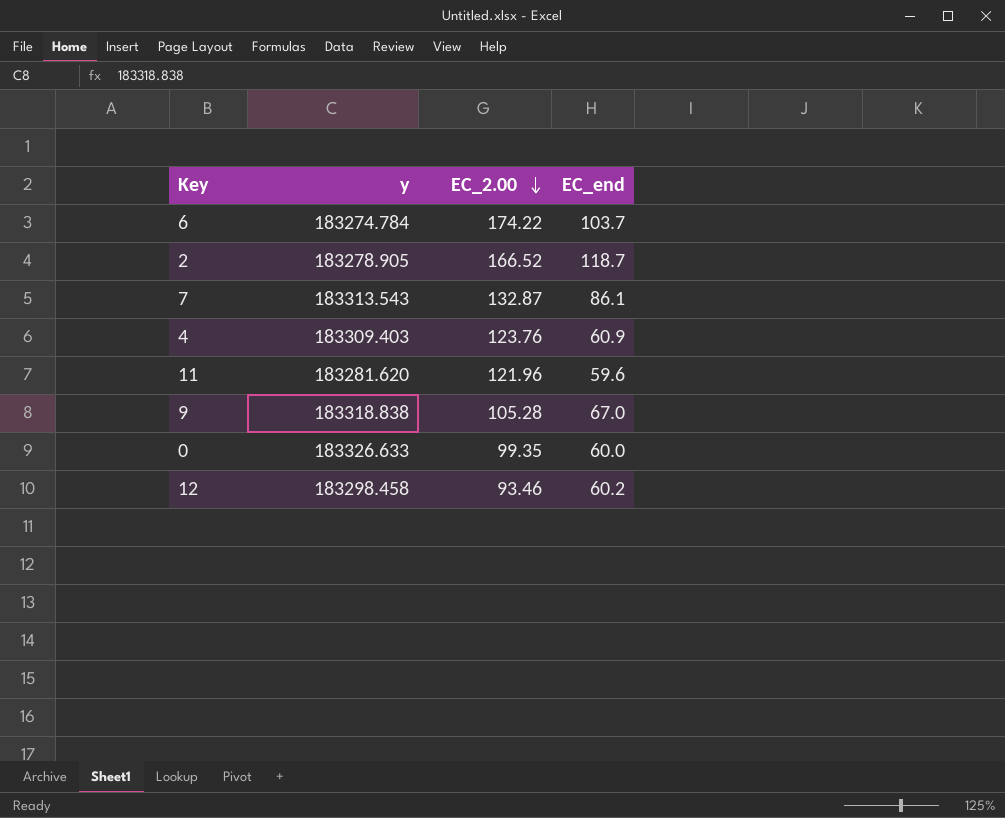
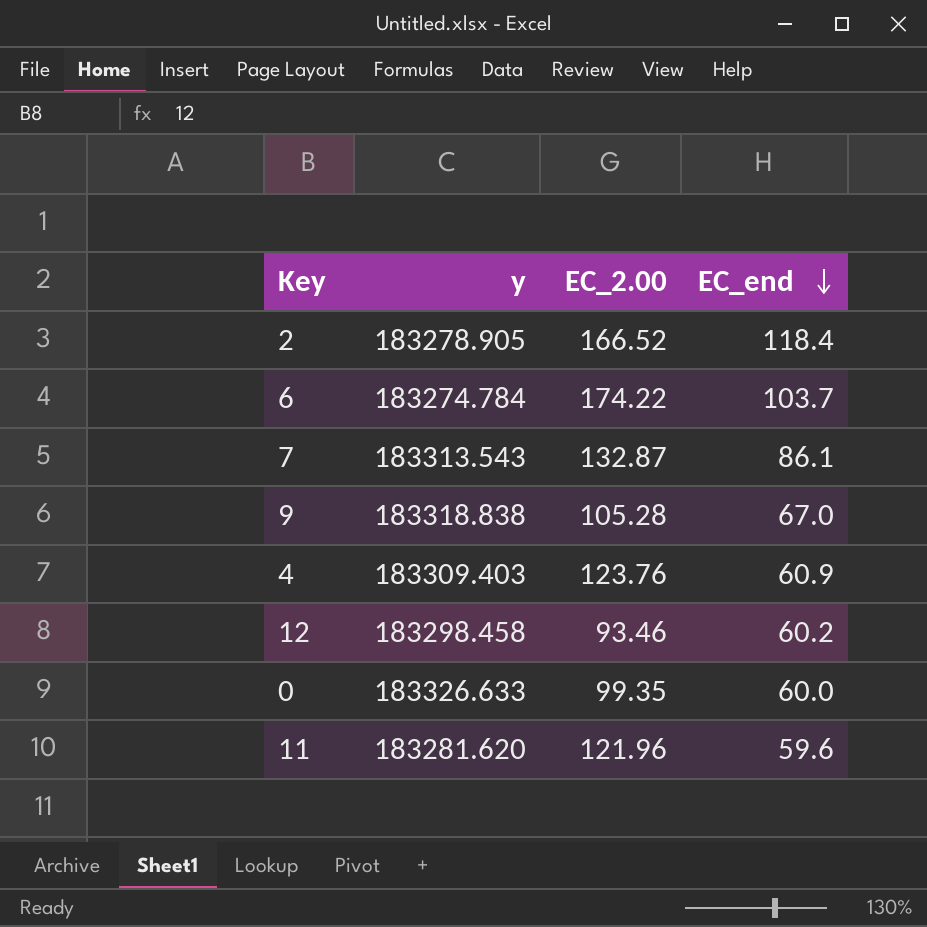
row order: EC_2.00 descending -> EC_end descending
2 | EC_end: 118.7 -> 118.4

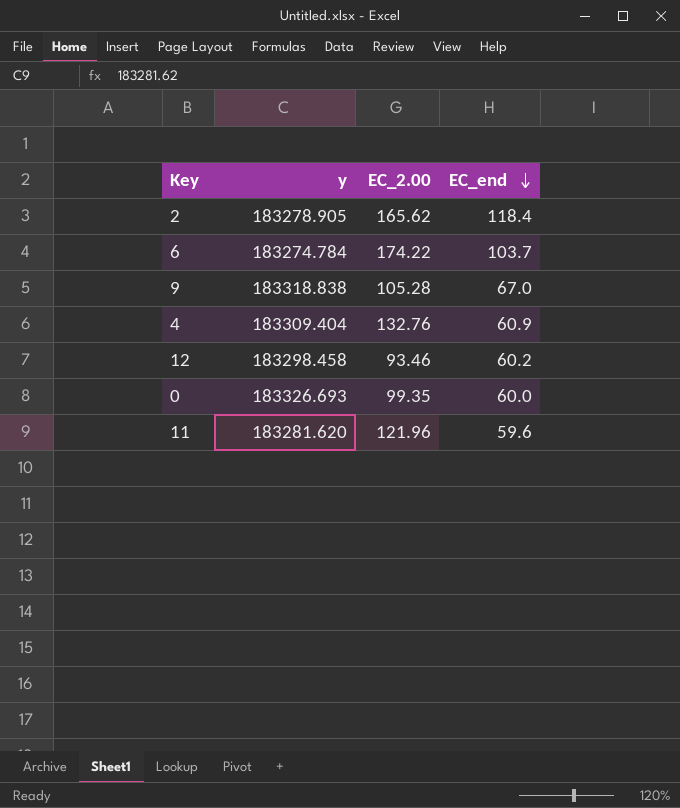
row 7: 183313.543 | 132.87 | 86.1 -> none
2 | EC_2.00: 166.52 -> 165.62
4 | y: 183309.403 -> 183309.404
4 | EC_2.00: 123.76 -> 132.76
0 | y: 183326.633 -> 183326.693

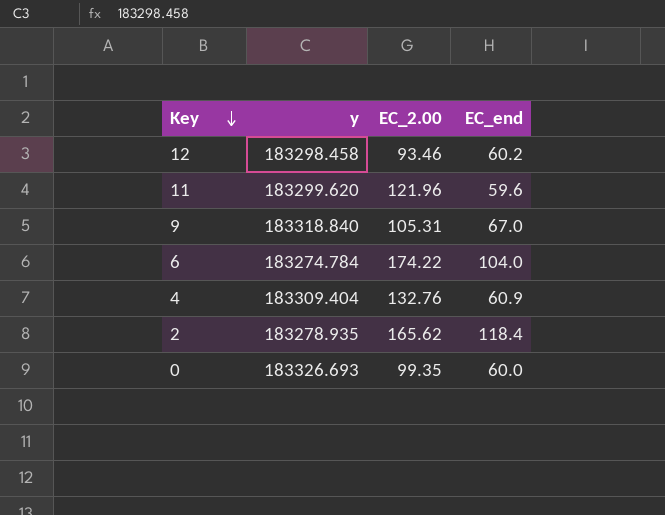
row order: EC_end descending -> Key descending
11 | y: 183281.620 -> 183299.620
9 | y: 183318.838 -> 183318.840
9 | EC_2.00: 105.28 -> 105.31
6 | EC_end: 103.7 -> 104.0
2 | y: 183278.905 -> 183278.935

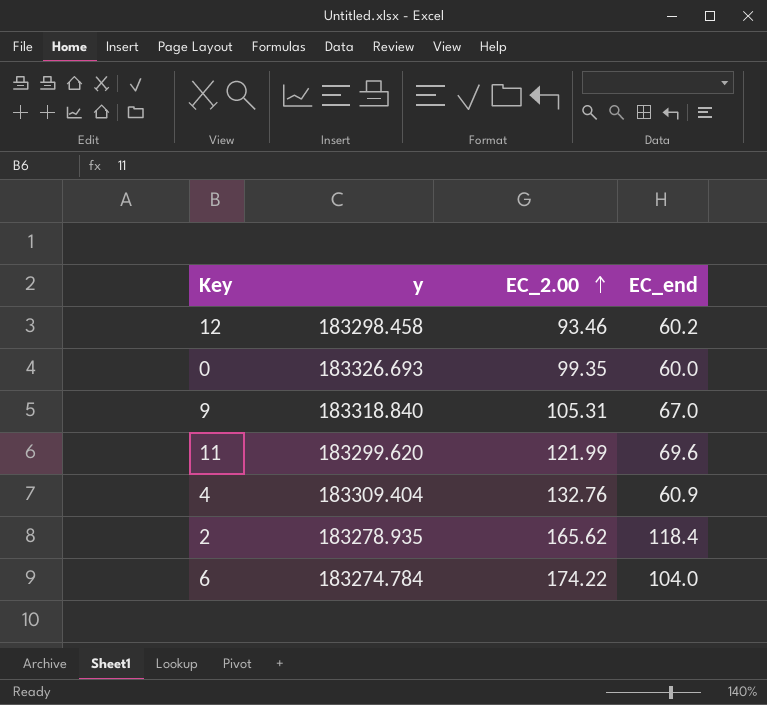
row order: Key descending -> EC_2.00 ascending
11 | EC_2.00: 121.96 -> 121.99
11 | EC_end: 59.6 -> 69.6

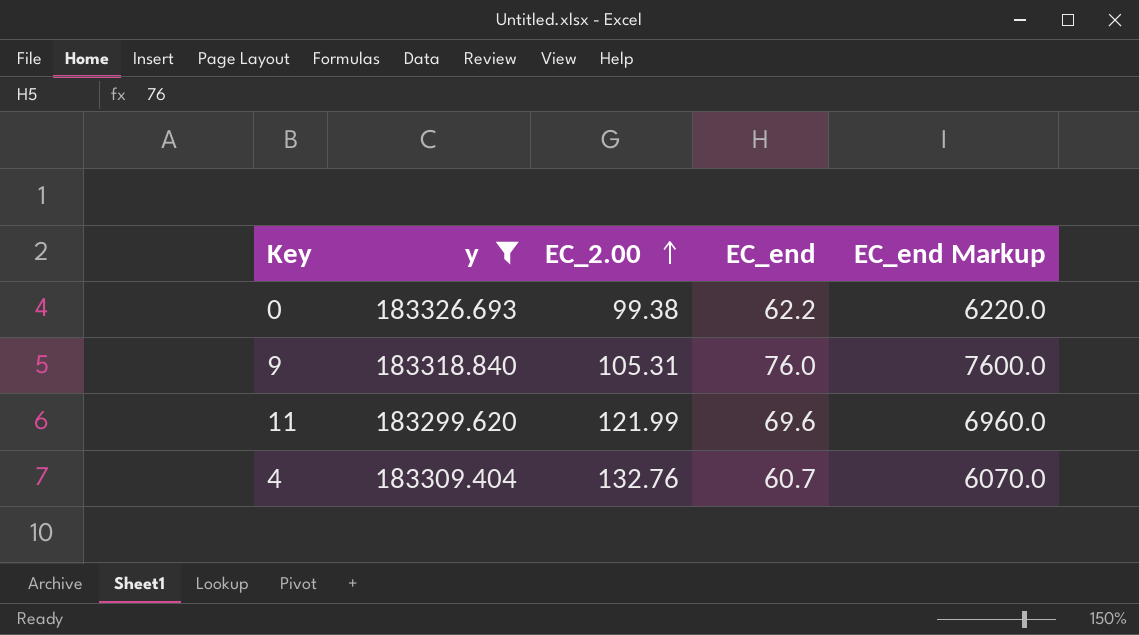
filter: none -> y >= 183299.620
column EC_end Markup | formula: none -> [EC_end] * 100
0 | EC_2.00: 99.35 -> 99.38
0 | EC_end: 60.0 -> 62.2
9 | EC_end: 67.0 -> 76.0
4 | EC_end: 60.9 -> 60.7

